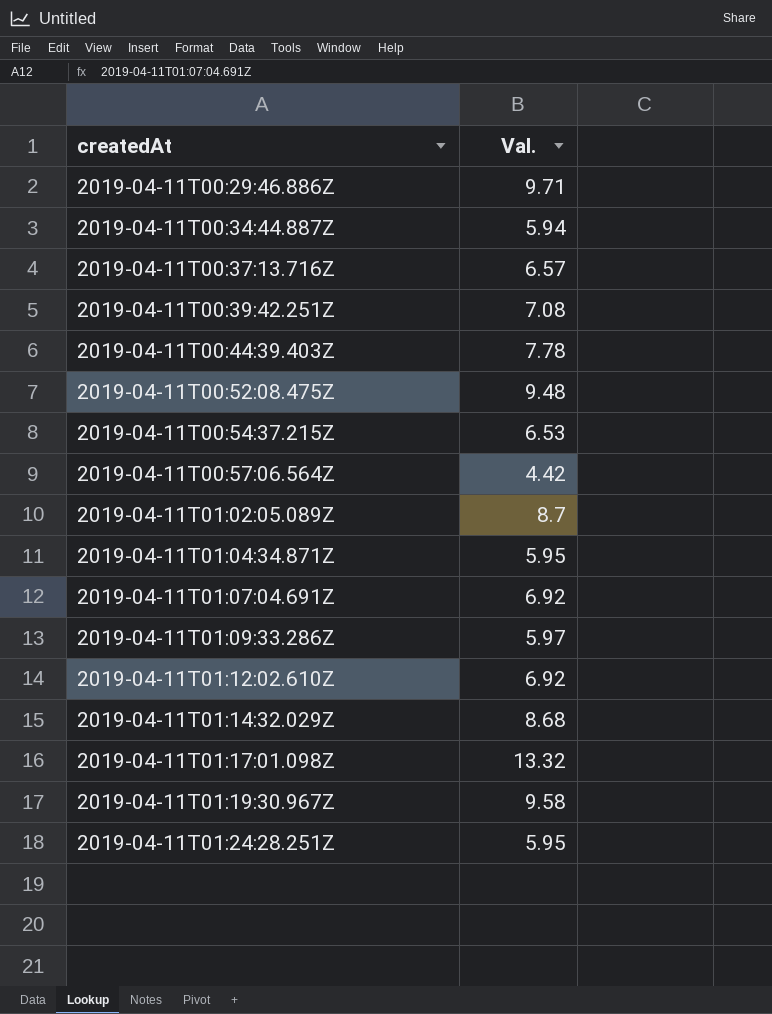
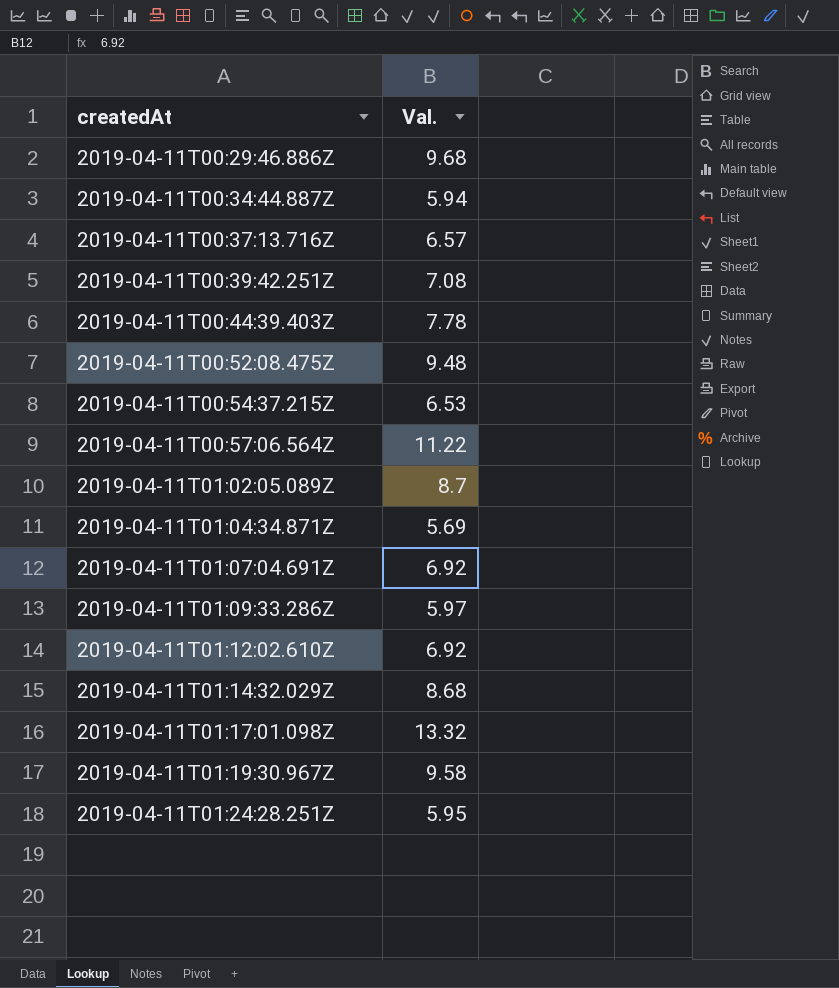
2019-04-11T00:29:46.886Z | Val.: 9.71 -> 9.68
2019-04-11T00:57:06.564Z | Val.: 4.42 -> 11.22
2019-04-11T01:04:34.871Z | Val.: 5.95 -> 5.69

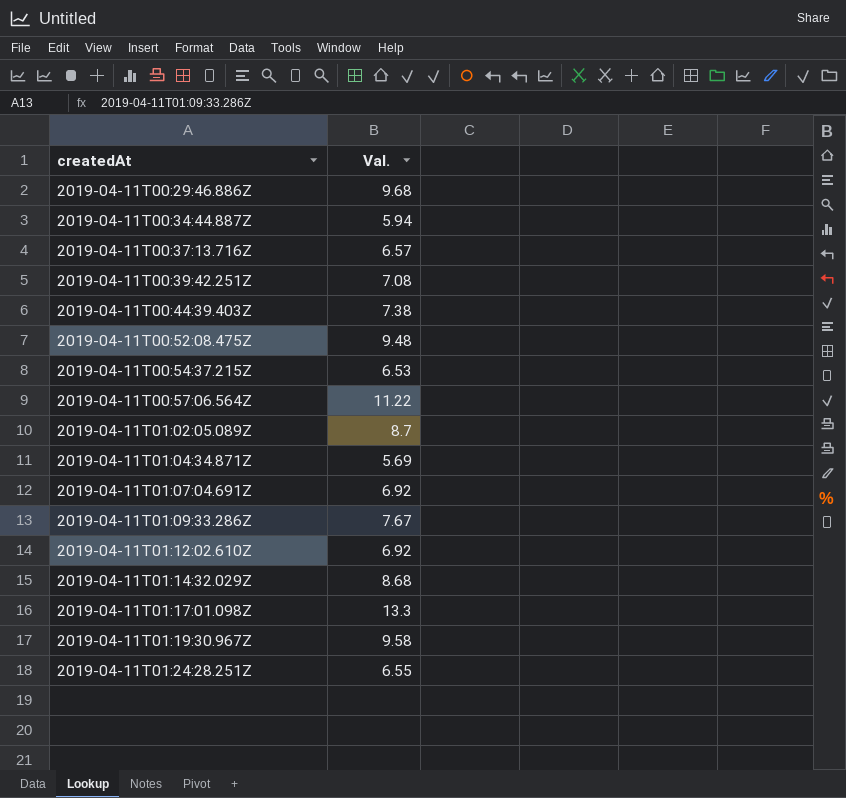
2019-04-11T00:44:39.403Z | Val.: 7.78 -> 7.38
2019-04-11T01:09:33.286Z | Val.: 5.97 -> 7.67
2019-04-11T01:17:01.098Z | Val.: 13.32 -> 13.3
2019-04-11T01:24:28.251Z | Val.: 5.95 -> 6.55

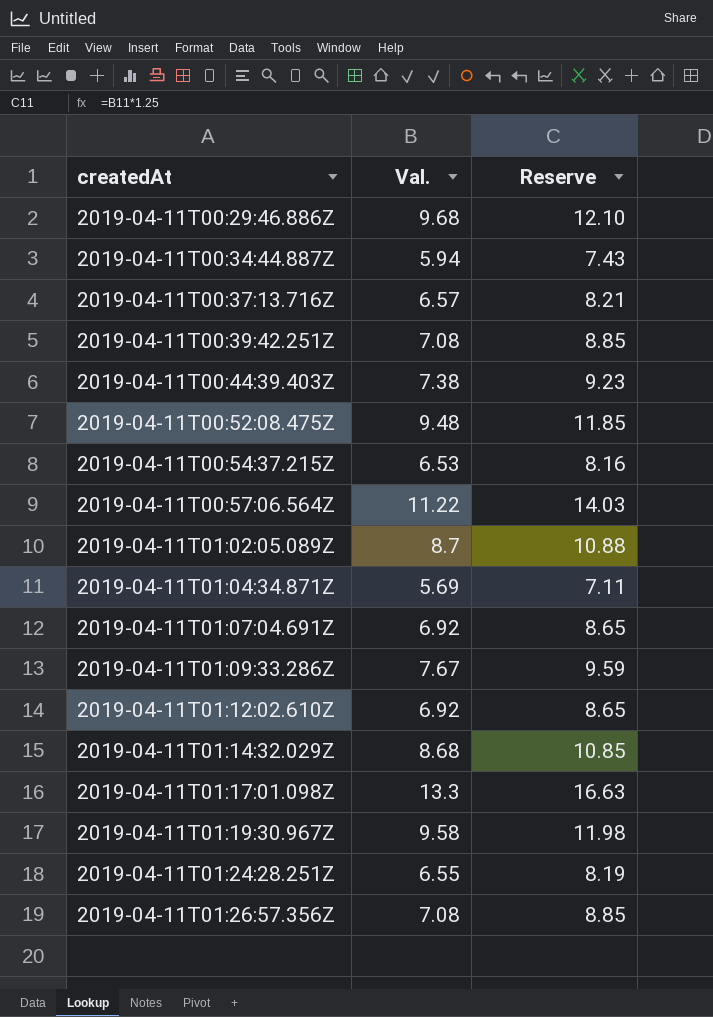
column Reserve | formula: none -> [Val.] * 1.25
row 2019-04-11T01:26:57.356Z: none -> 7.08 | 8.85

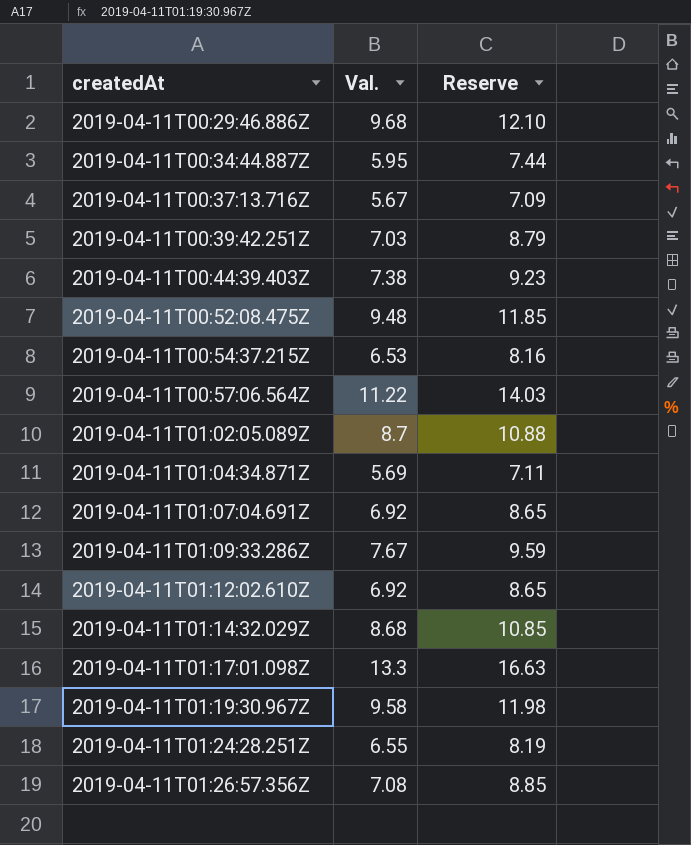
2019-04-11T00:34:44.887Z | Val.: 5.94 -> 5.95
2019-04-11T00:34:44.887Z | Reserve: 7.43 -> 7.44
2019-04-11T00:37:13.716Z | Val.: 6.57 -> 5.67
2019-04-11T00:37:13.716Z | Reserve: 8.21 -> 7.09
2019-04-11T00:39:42.251Z | Val.: 7.08 -> 7.03
2019-04-11T00:39:42.251Z | Reserve: 8.85 -> 8.79

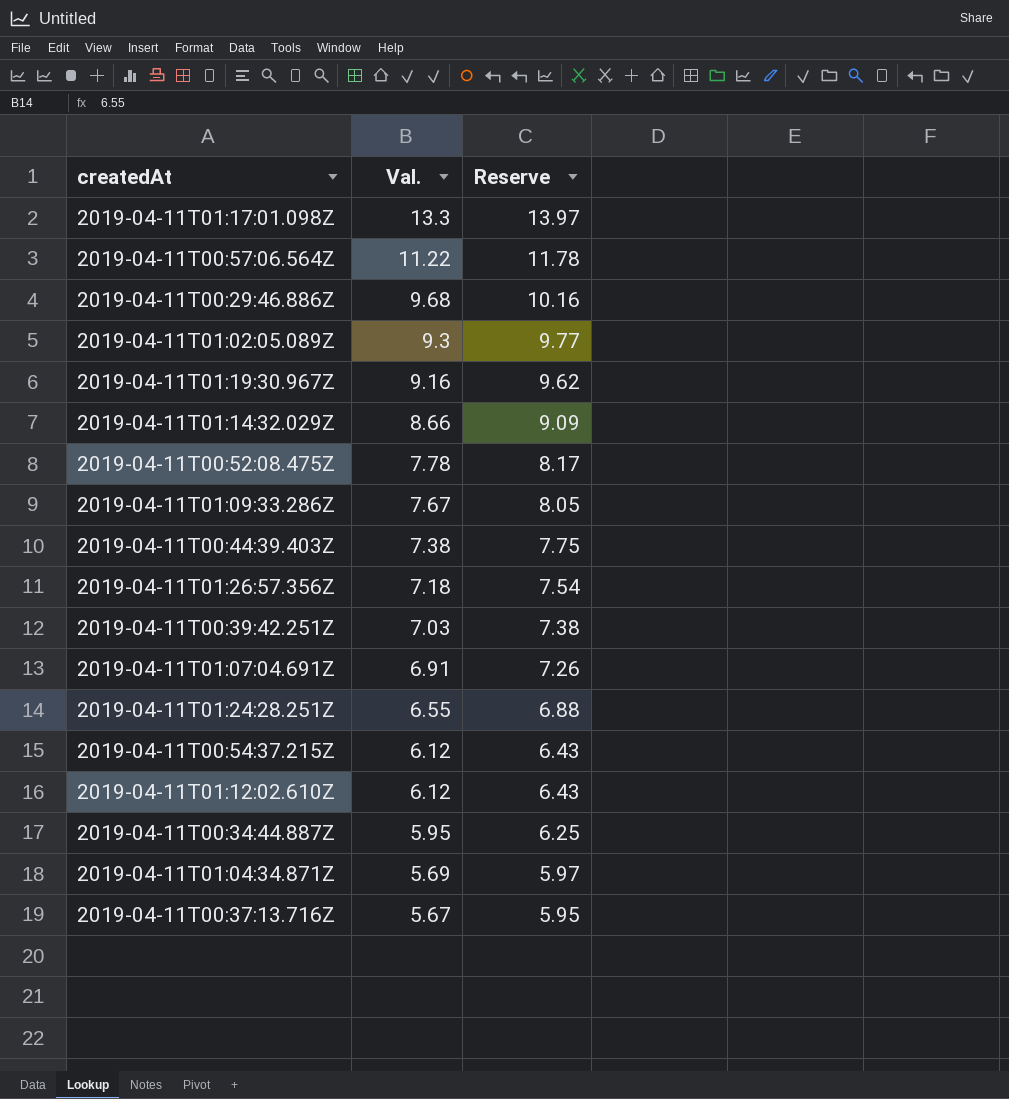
row order: createdAt ascending -> Val. descending
column Reserve | formula: [Val.] * 1.25 -> [Val.] * 1.05
2019-04-11T01:02:05.089Z | Val.: 8.7 -> 9.3
2019-04-11T01:19:30.967Z | Val.: 9.58 -> 9.16
2019-04-11T01:14:32.029Z | Val.: 8.68 -> 8.66
2019-04-11T00:52:08.475Z | Val.: 9.48 -> 7.78
2019-04-11T01:26:57.356Z | Val.: 7.08 -> 7.18
2019-04-11T01:07:04.691Z | Val.: 6.92 -> 6.91
2019-04-11T00:54:37.215Z | Val.: 6.53 -> 6.12
2019-04-11T01:12:02.610Z | Val.: 6.92 -> 6.12

